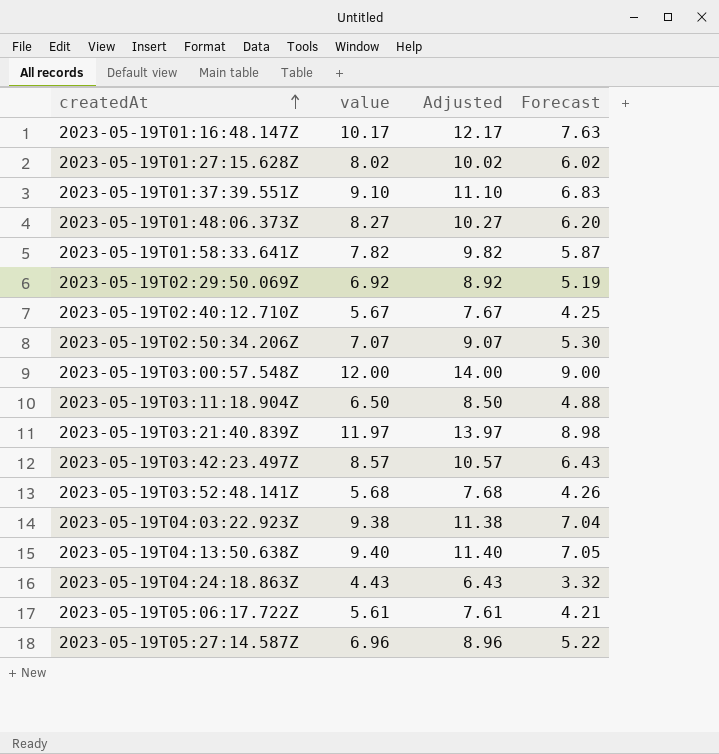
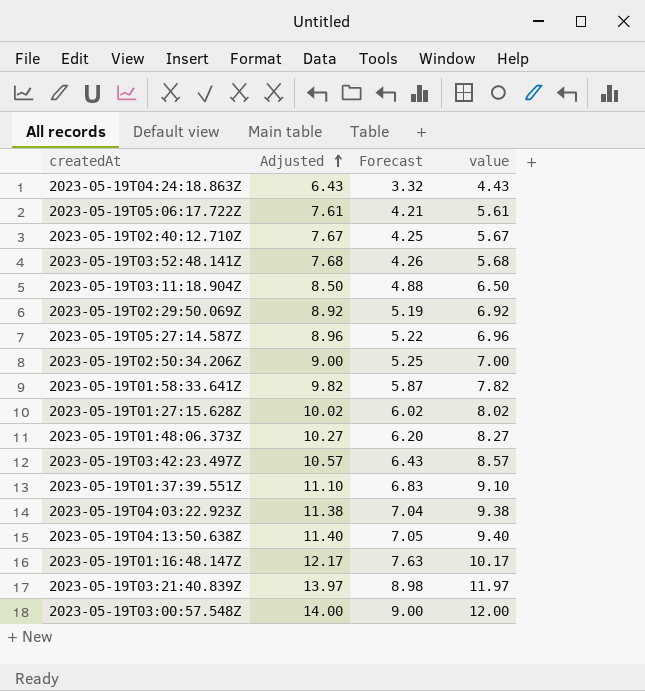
row order: createdAt ascending -> Adjusted ascending
column value | position: 2 -> 4
2023-05-19T02:50:34.206Z | Adjusted: 9.07 -> 9.00
2023-05-19T02:50:34.206Z | Forecast: 5.30 -> 5.25
2023-05-19T02:50:34.206Z | value: 7.07 -> 7.00

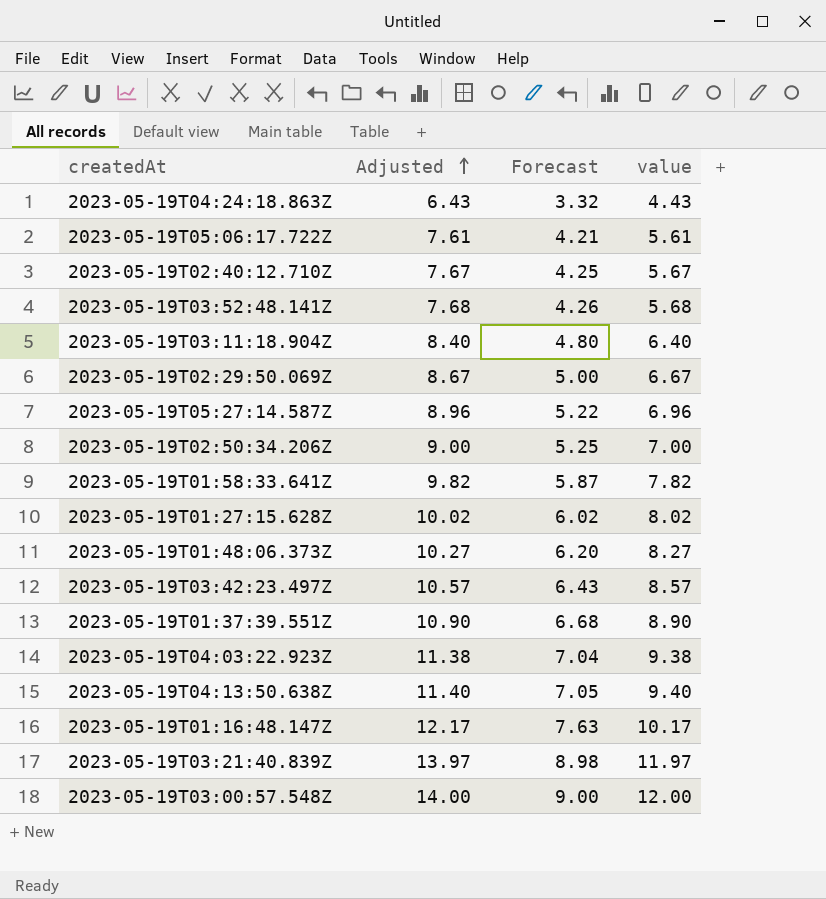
2023-05-19T03:11:18.904Z | Adjusted: 8.50 -> 8.40
2023-05-19T03:11:18.904Z | Forecast: 4.88 -> 4.80
2023-05-19T03:11:18.904Z | value: 6.50 -> 6.40
2023-05-19T02:29:50.069Z | Adjusted: 8.92 -> 8.67
2023-05-19T02:29:50.069Z | Forecast: 5.19 -> 5.00
2023-05-19T02:29:50.069Z | value: 6.92 -> 6.67
2023-05-19T01:37:39.551Z | Adjusted: 11.10 -> 10.90
2023-05-19T01:37:39.551Z | Forecast: 6.83 -> 6.68
2023-05-19T01:37:39.551Z | value: 9.10 -> 8.90

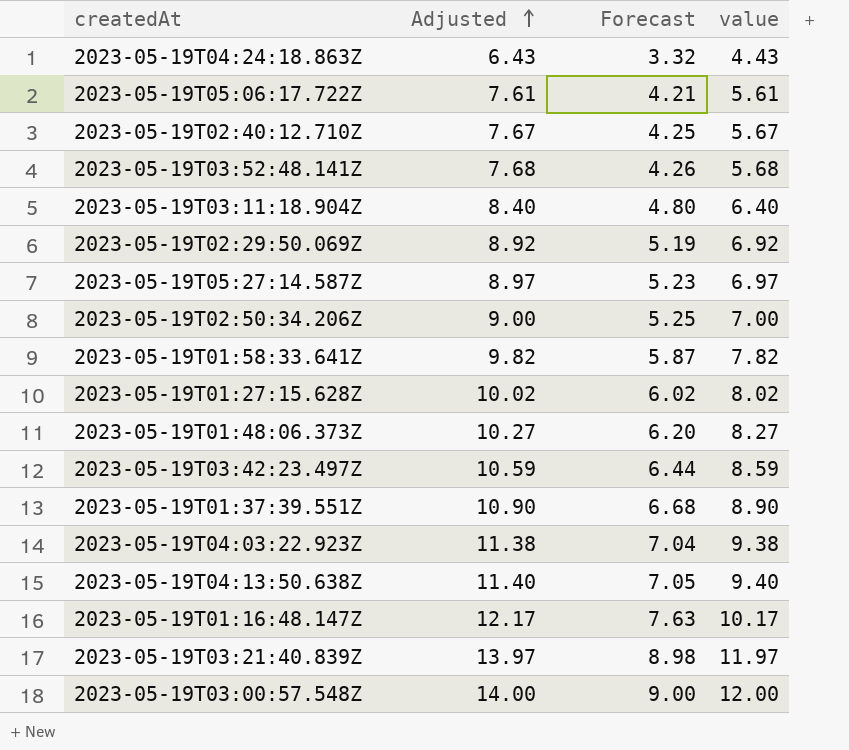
2023-05-19T02:29:50.069Z | Adjusted: 8.67 -> 8.92
2023-05-19T02:29:50.069Z | Forecast: 5.00 -> 5.19
2023-05-19T02:29:50.069Z | value: 6.67 -> 6.92
2023-05-19T05:27:14.587Z | Adjusted: 8.96 -> 8.97
2023-05-19T05:27:14.587Z | Forecast: 5.22 -> 5.23
2023-05-19T05:27:14.587Z | value: 6.96 -> 6.97
2023-05-19T03:42:23.497Z | Adjusted: 10.57 -> 10.59
2023-05-19T03:42:23.497Z | Forecast: 6.43 -> 6.44
2023-05-19T03:42:23.497Z | value: 8.57 -> 8.59

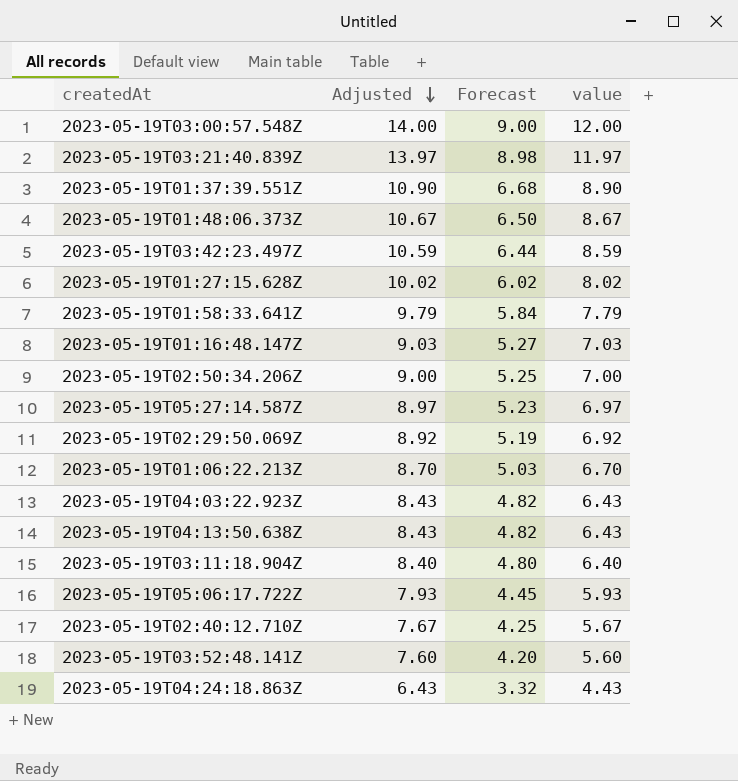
row order: Adjusted ascending -> Adjusted descending
2023-05-19T01:48:06.373Z | Adjusted: 10.27 -> 10.67
2023-05-19T01:48:06.373Z | Forecast: 6.20 -> 6.50
2023-05-19T01:48:06.373Z | value: 8.27 -> 8.67
2023-05-19T01:58:33.641Z | Adjusted: 9.82 -> 9.79
2023-05-19T01:58:33.641Z | Forecast: 5.87 -> 5.84
2023-05-19T01:58:33.641Z | value: 7.82 -> 7.79
2023-05-19T01:16:48.147Z | Adjusted: 12.17 -> 9.03
2023-05-19T01:16:48.147Z | Forecast: 7.63 -> 5.27
2023-05-19T01:16:48.147Z | value: 10.17 -> 7.03
row 2023-05-19T01:06:22.213Z: none -> 8.70 | 5.03 | 6.70
2023-05-19T04:03:22.923Z | Adjusted: 11.38 -> 8.43
2023-05-19T04:03:22.923Z | Forecast: 7.04 -> 4.82
2023-05-19T04:03:22.923Z | value: 9.38 -> 6.43
2023-05-19T04:13:50.638Z | Adjusted: 11.40 -> 8.43
2023-05-19T04:13:50.638Z | Forecast: 7.05 -> 4.82
2023-05-19T04:13:50.638Z | value: 9.40 -> 6.43
2023-05-19T05:06:17.722Z | Adjusted: 7.61 -> 7.93
2023-05-19T05:06:17.722Z | Forecast: 4.21 -> 4.45
2023-05-19T05:06:17.722Z | value: 5.61 -> 5.93
2023-05-19T03:52:48.141Z | Adjusted: 7.68 -> 7.60
2023-05-19T03:52:48.141Z | Forecast: 4.26 -> 4.20
2023-05-19T03:52:48.141Z | value: 5.68 -> 5.60

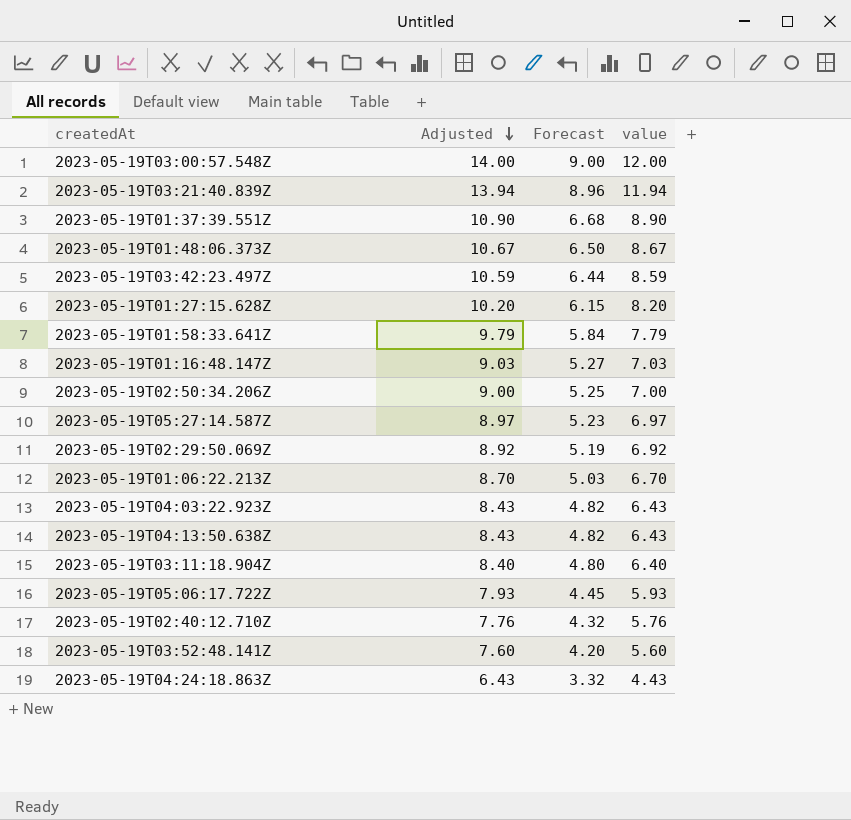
2023-05-19T03:21:40.839Z | Adjusted: 13.97 -> 13.94
2023-05-19T03:21:40.839Z | Forecast: 8.98 -> 8.96
2023-05-19T03:21:40.839Z | value: 11.97 -> 11.94
2023-05-19T01:27:15.628Z | Adjusted: 10.02 -> 10.20
2023-05-19T01:27:15.628Z | Forecast: 6.02 -> 6.15
2023-05-19T01:27:15.628Z | value: 8.02 -> 8.20
2023-05-19T02:40:12.710Z | Adjusted: 7.67 -> 7.76
2023-05-19T02:40:12.710Z | Forecast: 4.25 -> 4.32
2023-05-19T02:40:12.710Z | value: 5.67 -> 5.76

